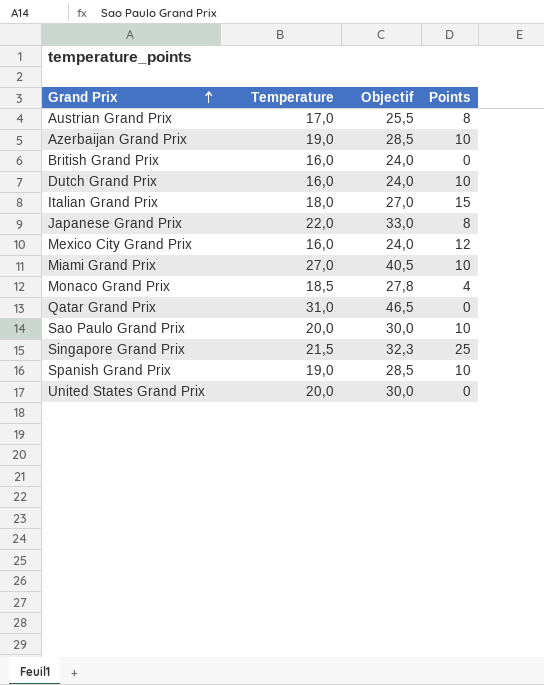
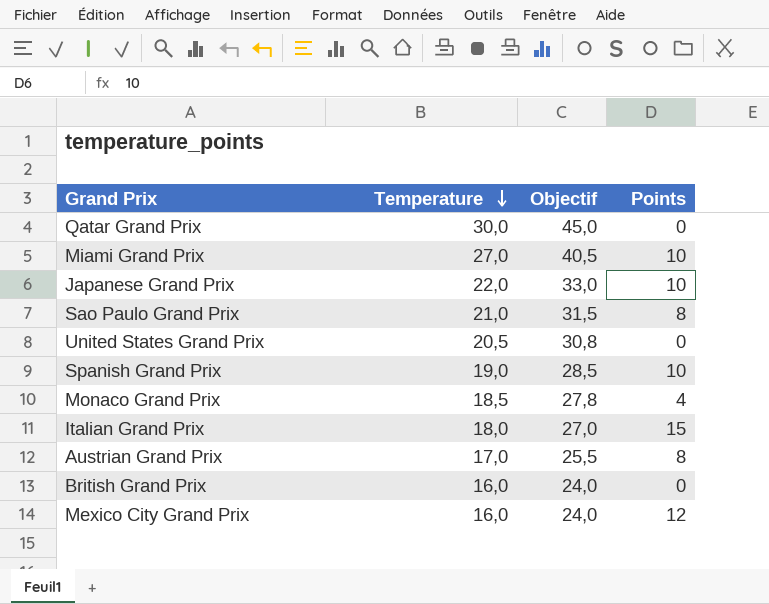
row order: Grand Prix ascending -> Temperature descending
row Azerbaijan Grand Prix: 19,0 | 28,5 | 10 -> none
row Dutch Grand Prix: 16,0 | 24,0 | 10 -> none
row Singapore Grand Prix: 21,5 | 32,3 | 25 -> none
Qatar Grand Prix | Temperature: 31,0 -> 30,0
Qatar Grand Prix | Objectif: 46,5 -> 45,0
Japanese Grand Prix | Points: 8 -> 10
Sao Paulo Grand Prix | Temperature: 20,0 -> 21,0
Sao Paulo Grand Prix | Objectif: 30,0 -> 31,5
Sao Paulo Grand Prix | Points: 10 -> 8
United States Grand Prix | Temperature: 20,0 -> 20,5
United States Grand Prix | Objectif: 30,0 -> 30,8

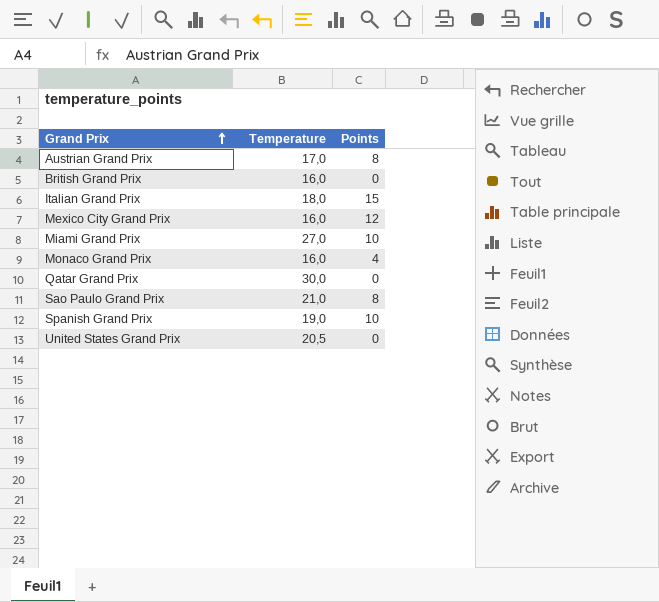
row order: Temperature descending -> Grand Prix ascending
column Objectif | formula: [Temperature] * 1,5 -> none
row Japanese Grand Prix: 22,0 | 33,0 | 10 -> none
Monaco Grand Prix | Temperature: 18,5 -> 16,0

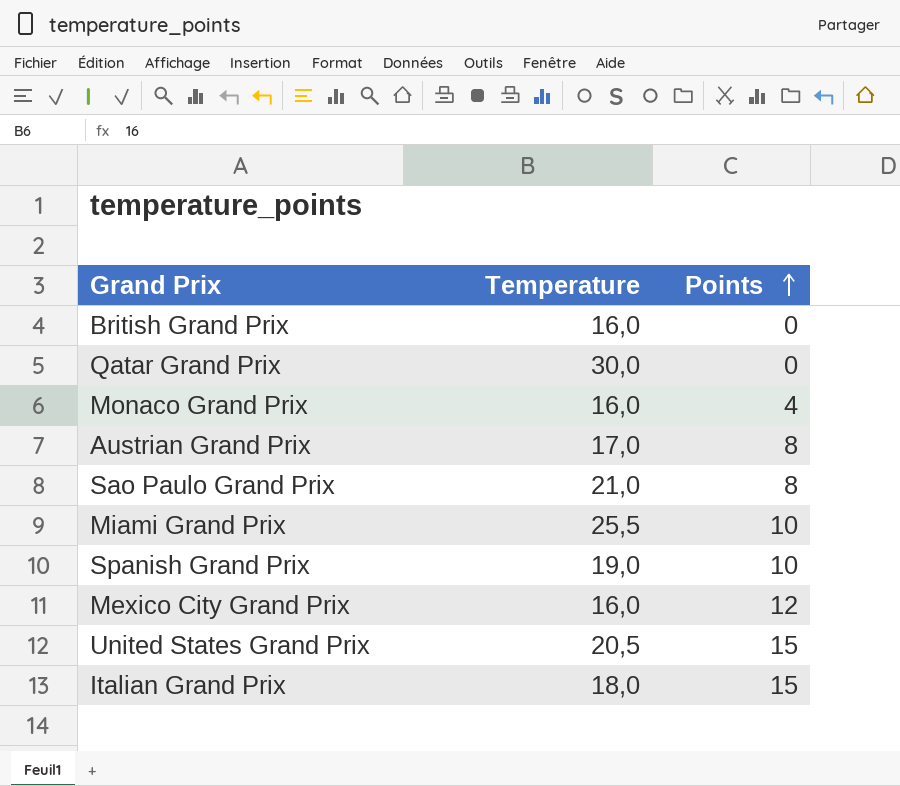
row order: Grand Prix ascending -> Points ascending
Miami Grand Prix | Temperature: 27,0 -> 25,5
United States Grand Prix | Points: 0 -> 15

